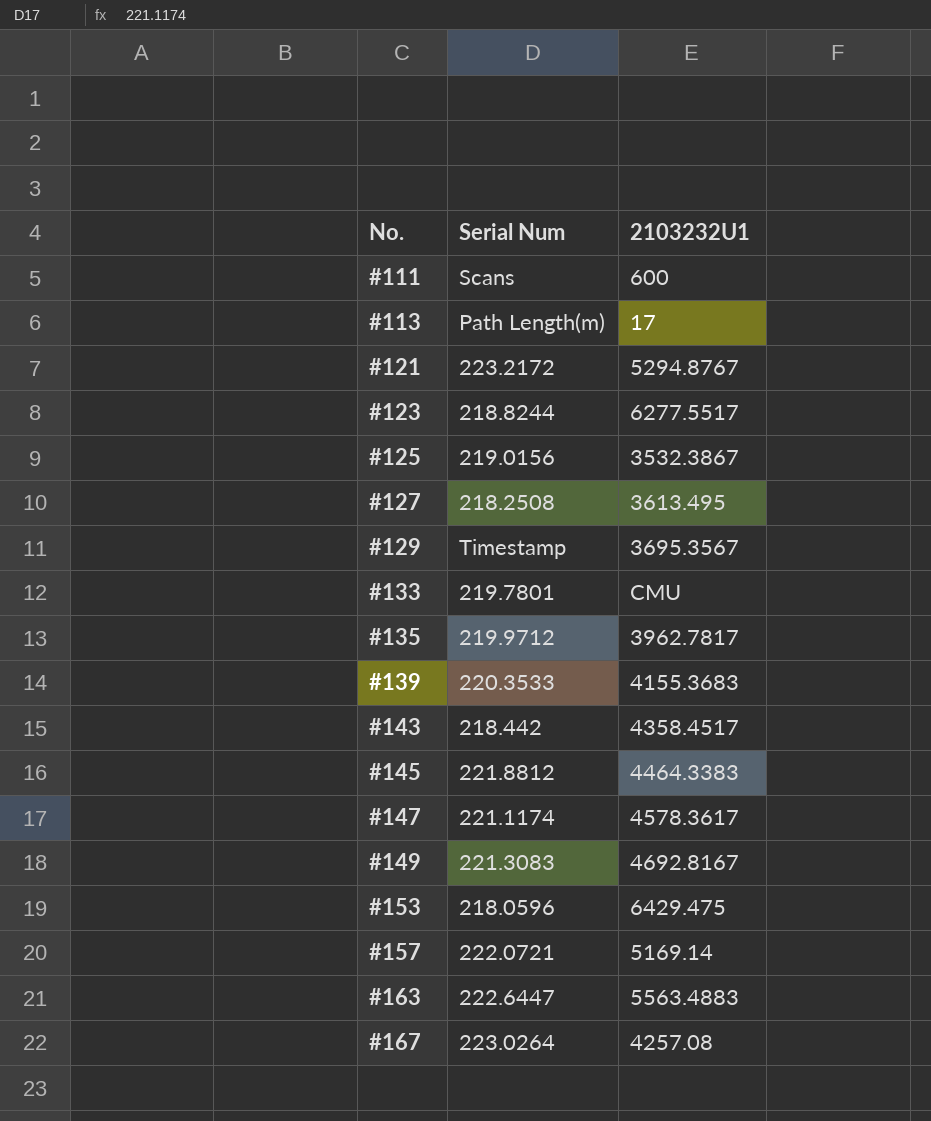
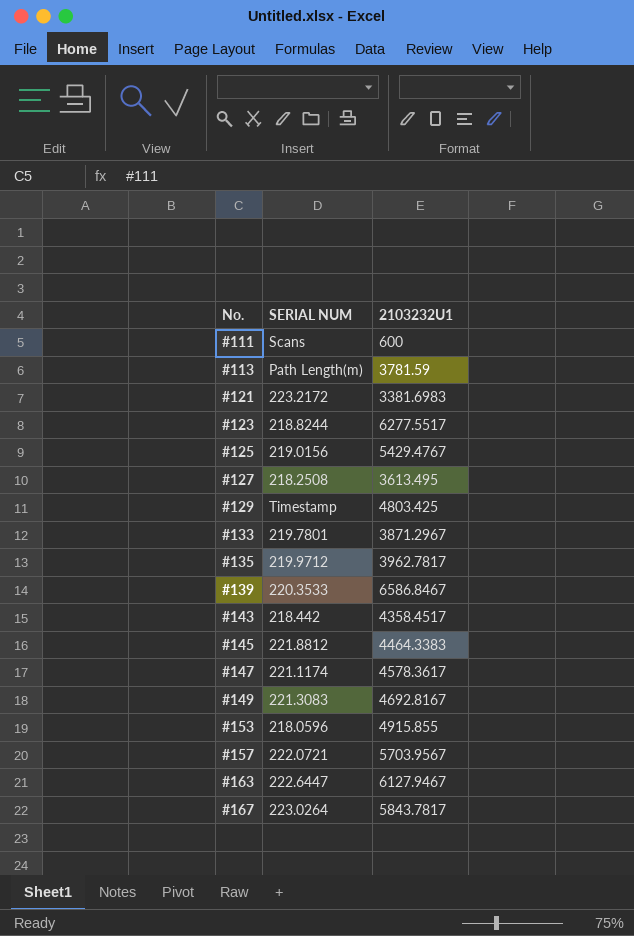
column name: Serial Num -> SERIAL NUM
#113 | 2103232U1: 17 -> 3781.59
#121 | 2103232U1: 5294.8767 -> 3381.6983
#125 | 2103232U1: 3532.3867 -> 5429.4767
#129 | 2103232U1: 3695.3567 -> 4803.425
#133 | 2103232U1: CMU -> 3871.2967
#139 | 2103232U1: 4155.3683 -> 6586.8467
#153 | 2103232U1: 6429.475 -> 4915.855
#157 | 2103232U1: 5169.14 -> 5703.9567
#163 | 2103232U1: 5563.4883 -> 6127.9467
#167 | 2103232U1: 4257.08 -> 5843.7817

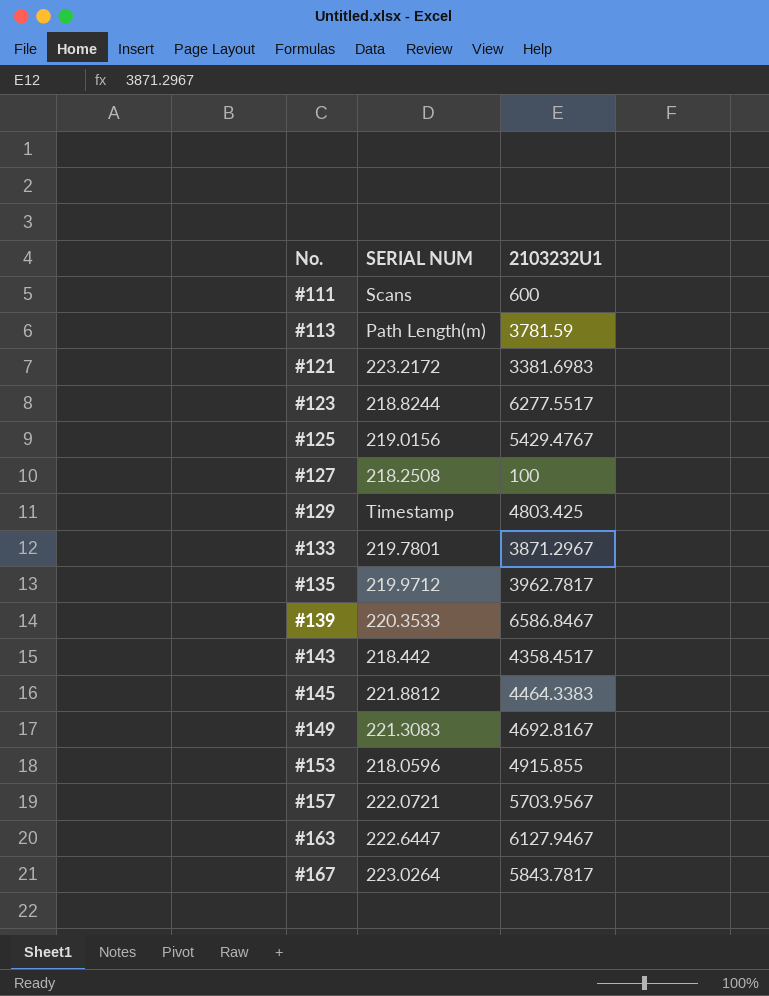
row #147: 221.1174 | 4578.3617 -> none
#127 | 2103232U1: 3613.495 -> 100

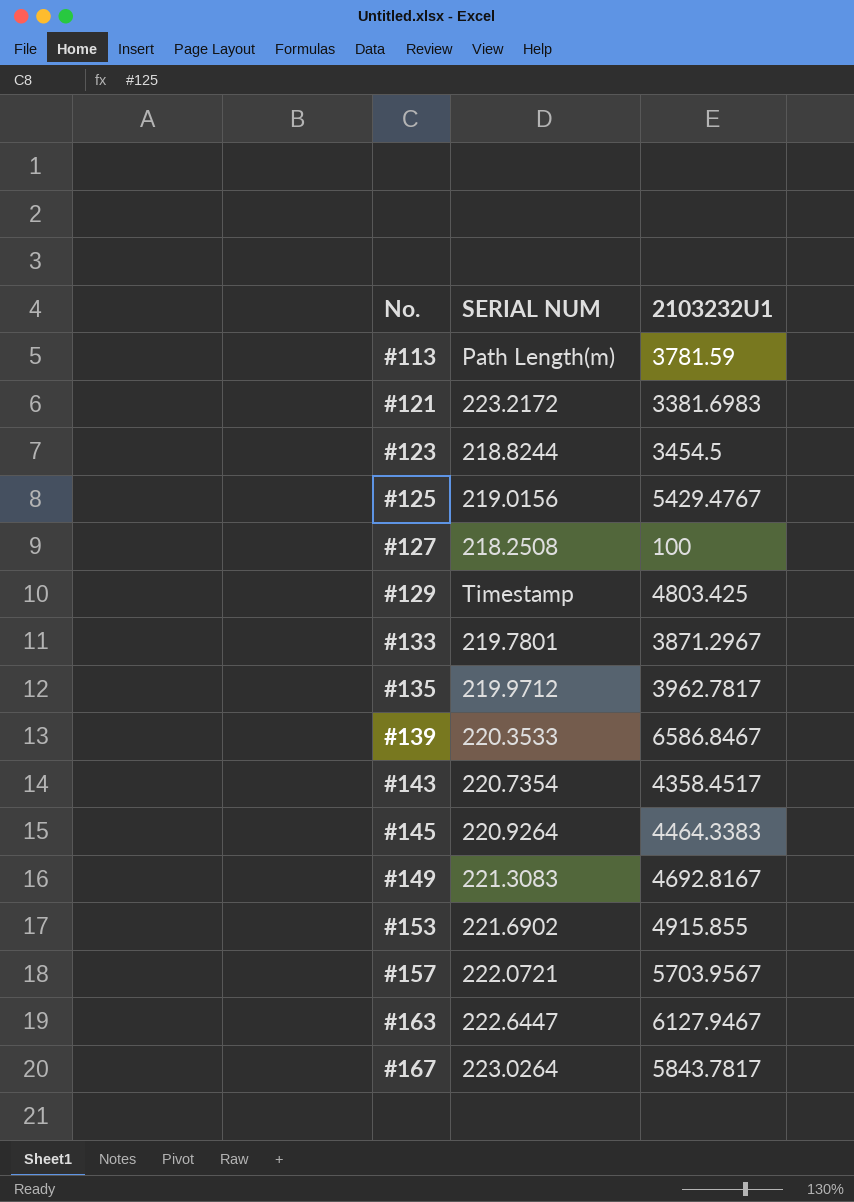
row #111: Scans | 600 -> none
#123 | 2103232U1: 6277.5517 -> 3454.5
#143 | SERIAL NUM: 218.442 -> 220.7354
#145 | SERIAL NUM: 221.8812 -> 220.9264
#153 | SERIAL NUM: 218.0596 -> 221.6902

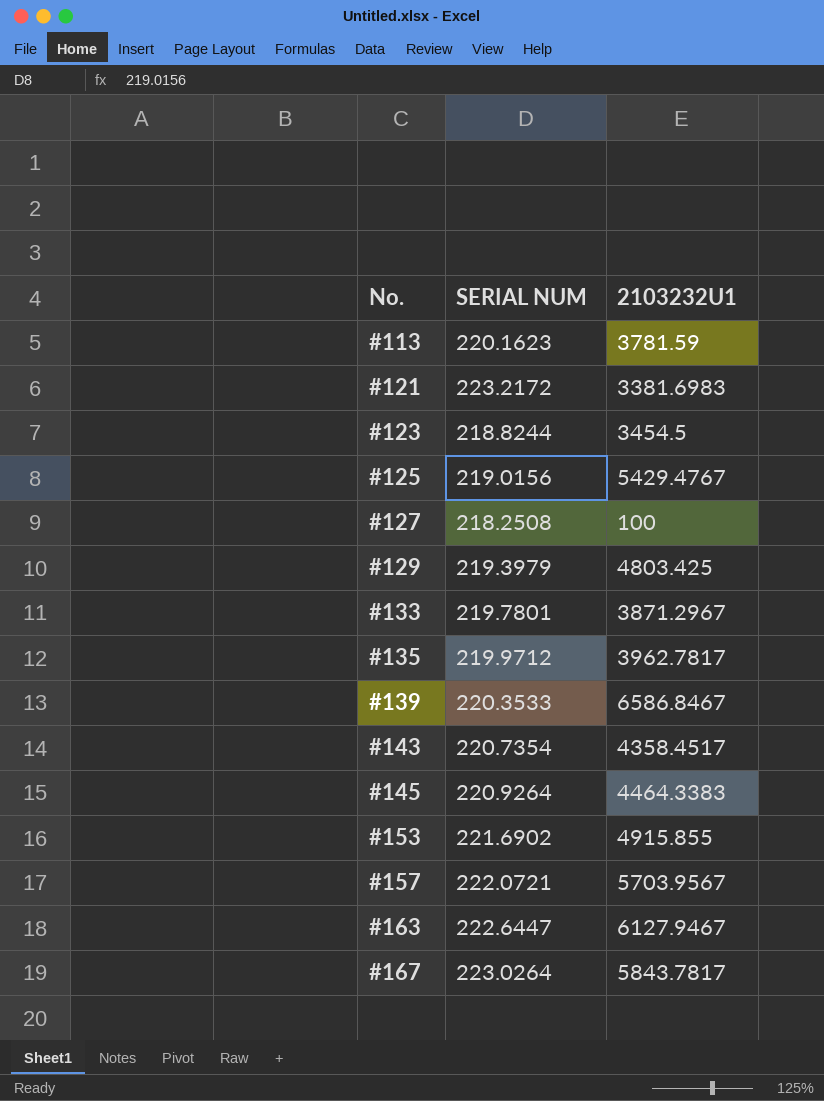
row #149: 221.3083 | 4692.8167 -> none
#113 | SERIAL NUM: Path Length(m) -> 220.1623
#129 | SERIAL NUM: Timestamp -> 219.3979

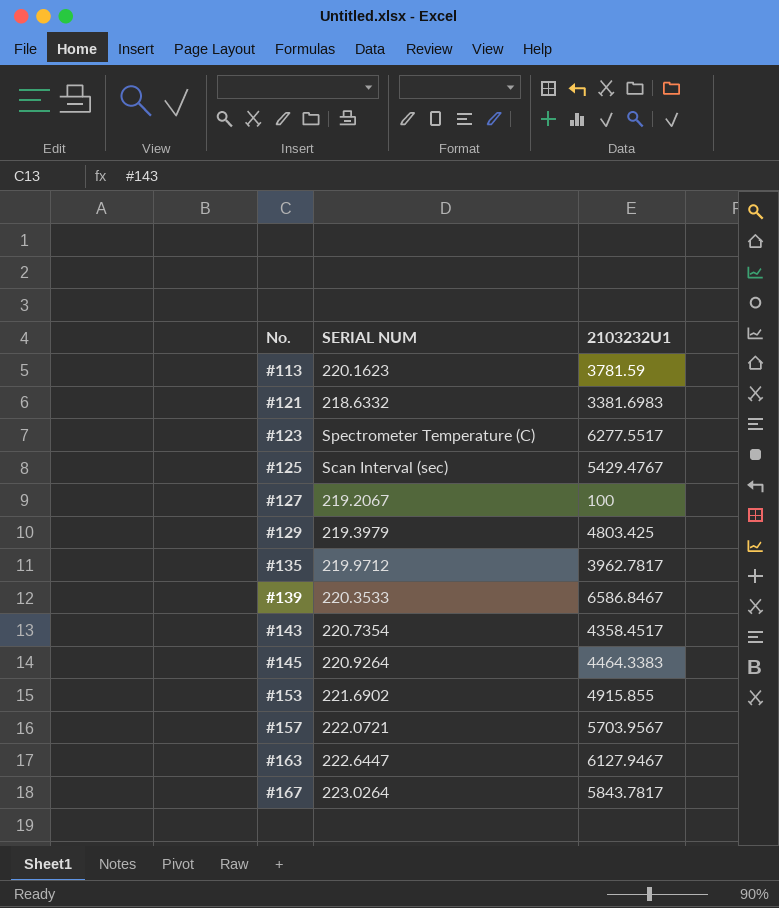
row #133: 219.7801 | 3871.2967 -> none
#121 | SERIAL NUM: 223.2172 -> 218.6332
#123 | SERIAL NUM: 218.8244 -> Spectrometer Temperature (C)
#123 | 2103232U1: 3454.5 -> 6277.5517
#125 | SERIAL NUM: 219.0156 -> Scan Interval (sec)
#127 | SERIAL NUM: 218.2508 -> 219.2067

